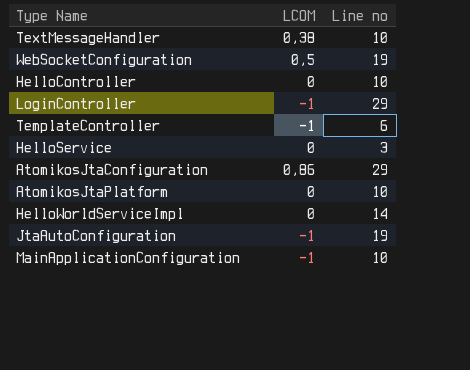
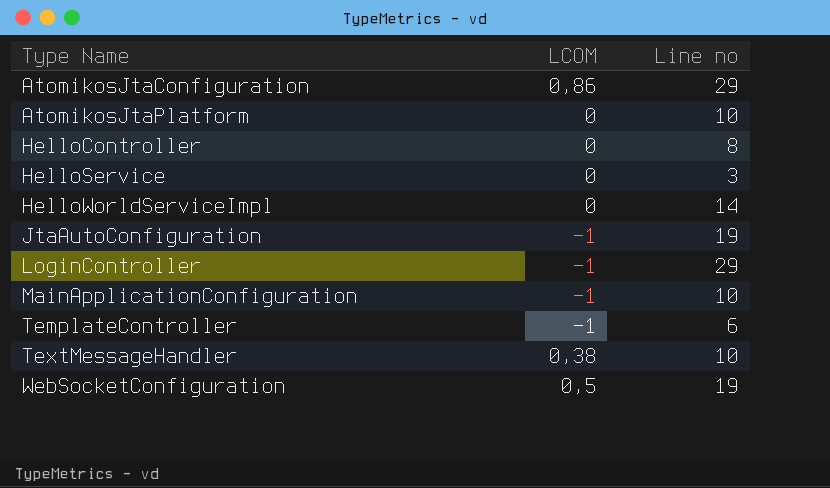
row order: none -> Type Name ascending
HelloController | Line no: 10 -> 8

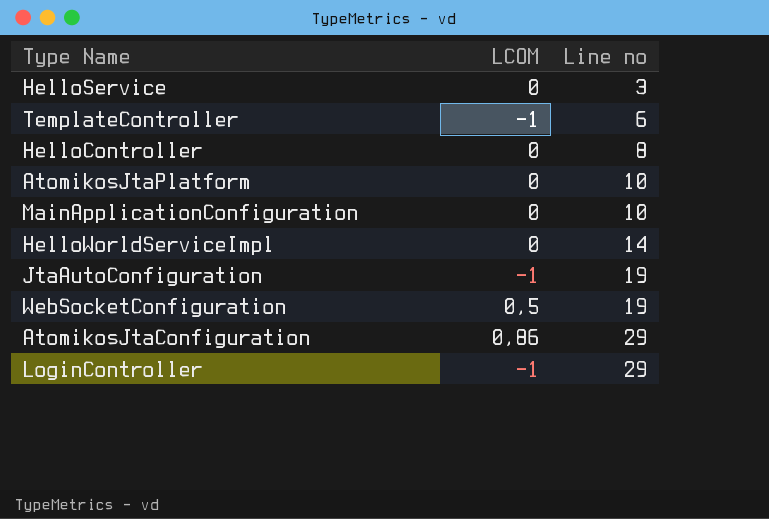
row order: Type Name ascending -> Line no ascending
row TextMessageHandler: 0,38 | 10 -> none
MainApplicationConfiguration | LCOM: -1 -> 0

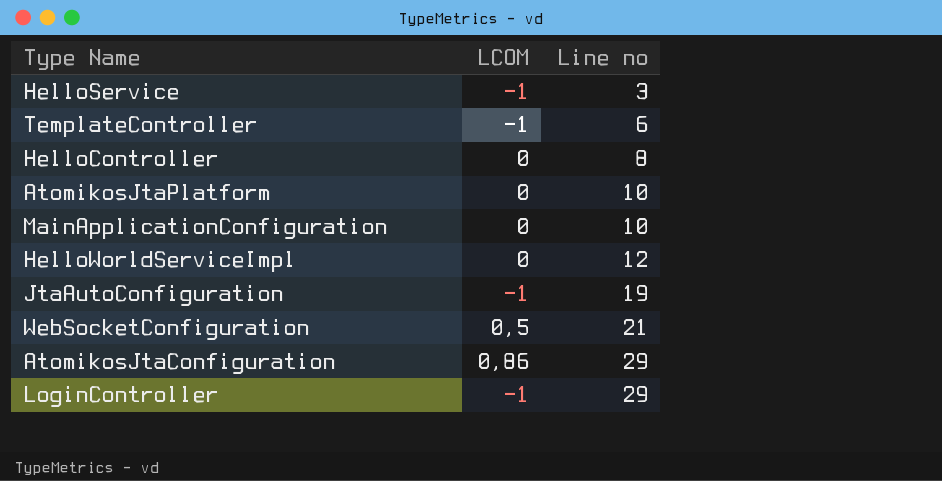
HelloService | LCOM: 0 -> -1
HelloWorldServiceImpl | Line no: 14 -> 12
WebSocketConfiguration | Line no: 19 -> 21

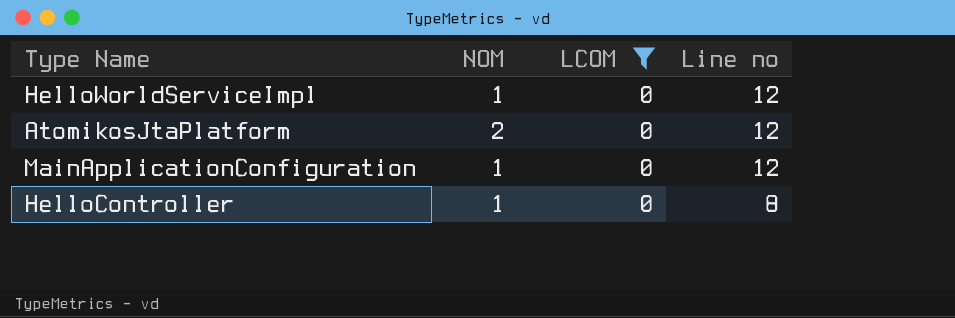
filter: none -> LCOM = 0
row order: Line no ascending -> Line no descending
column NOM | position: none -> 2
AtomikosJtaPlatform | Line no: 10 -> 12
MainApplicationConfiguration | Line no: 10 -> 12

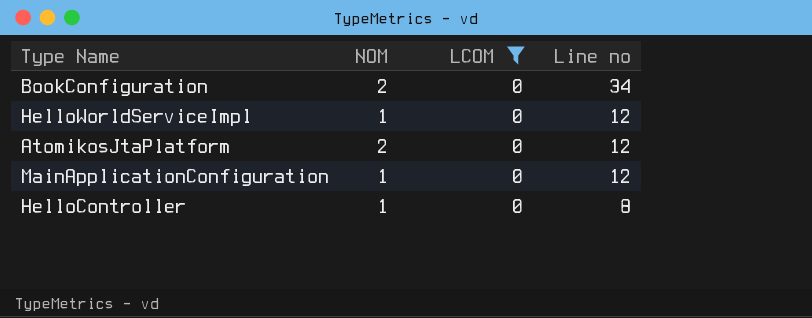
row BookConfiguration: none -> 2 | 0 | 34

